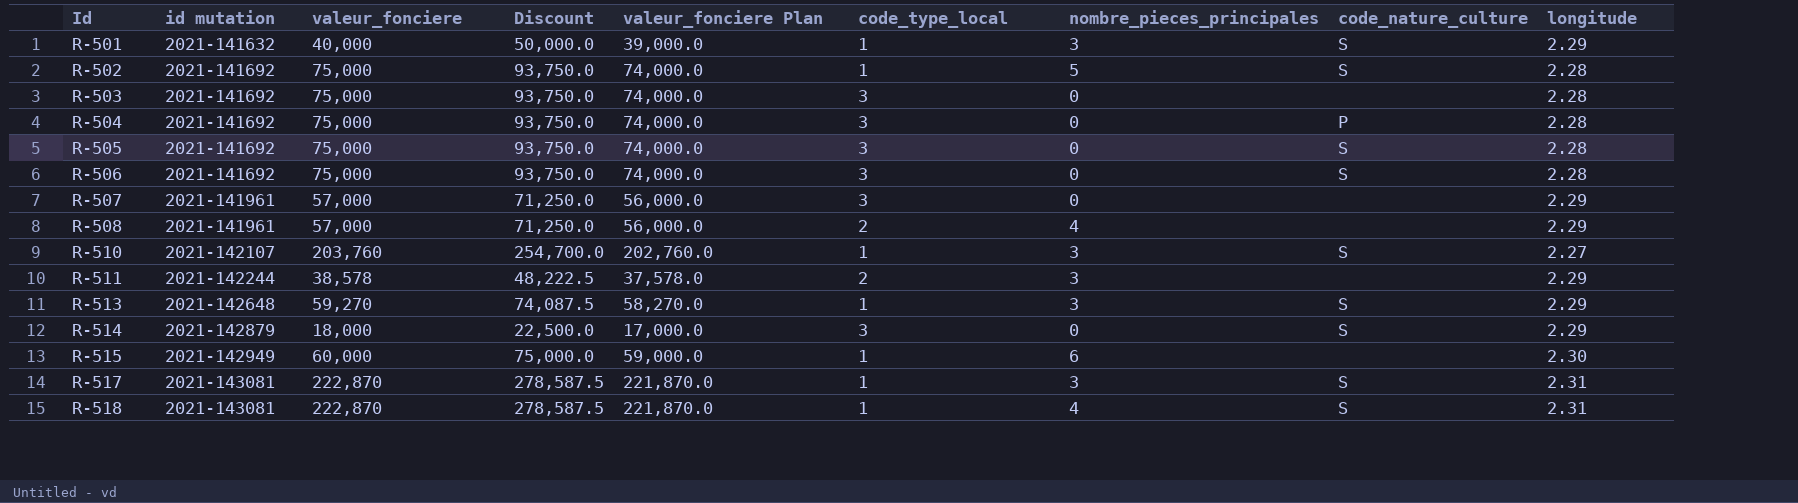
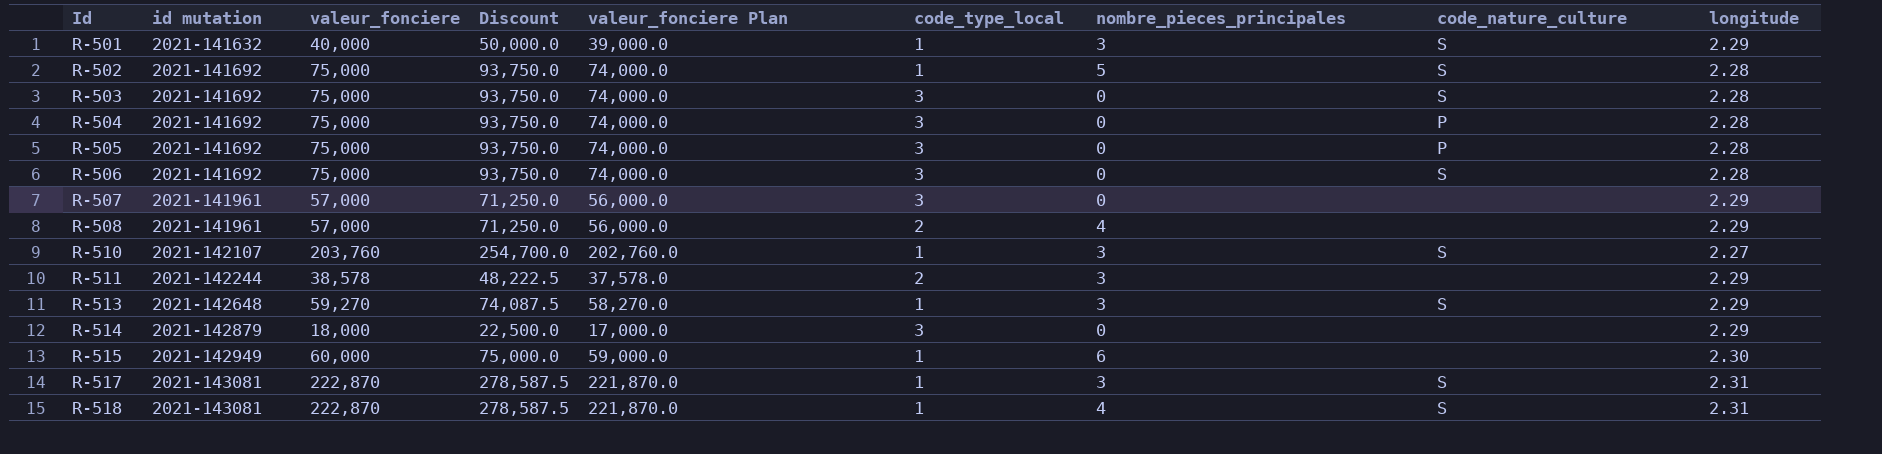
R-503 | code_nature_culture: none -> S
R-505 | code_nature_culture: S -> P
R-514 | code_nature_culture: S -> none

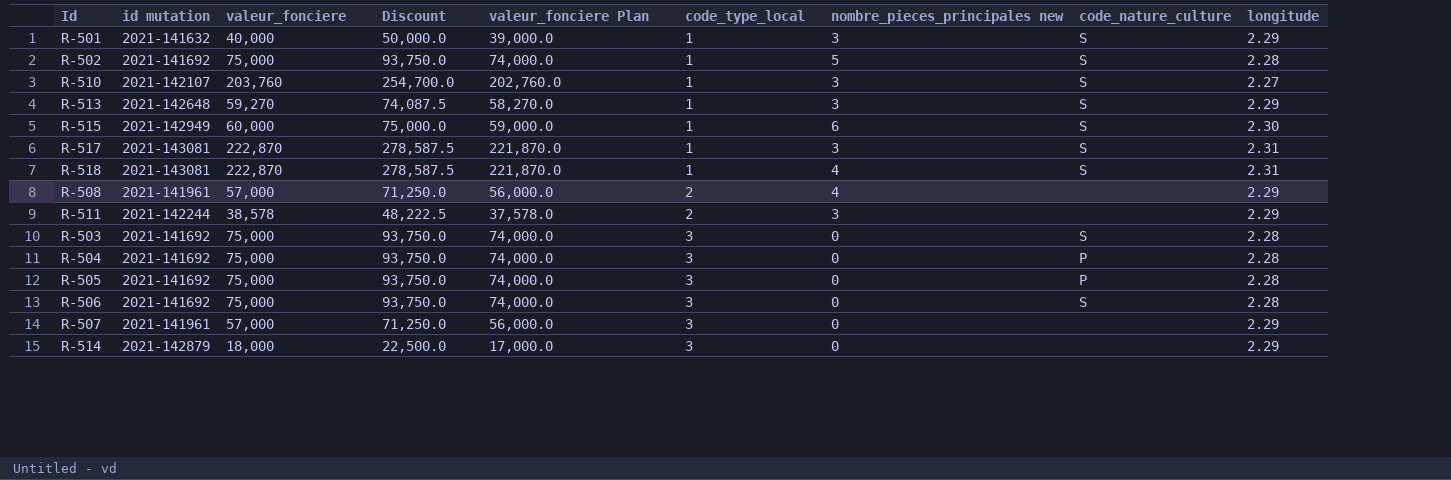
row order: Id ascending -> code_type_local ascending
column name: nombre_pieces_principales -> nombre_pieces_principales new
R-515 | code_nature_culture: none -> S

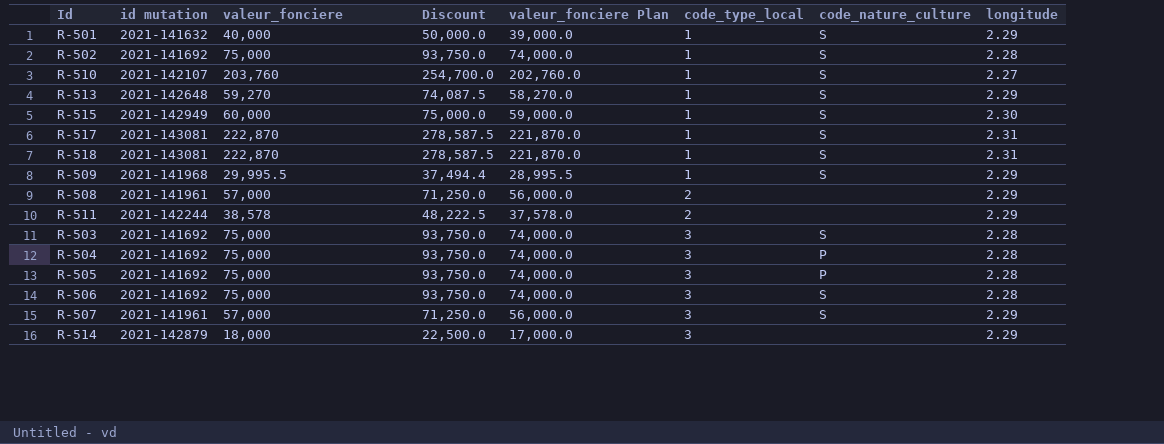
column nombre_pieces_principales new | position: 7 -> none
row R-509: none -> 2021-141968 | 29,995.5 | 37,494.4 | 28,995.5 | 1 | S | 2.29
R-507 | code_nature_culture: none -> S

